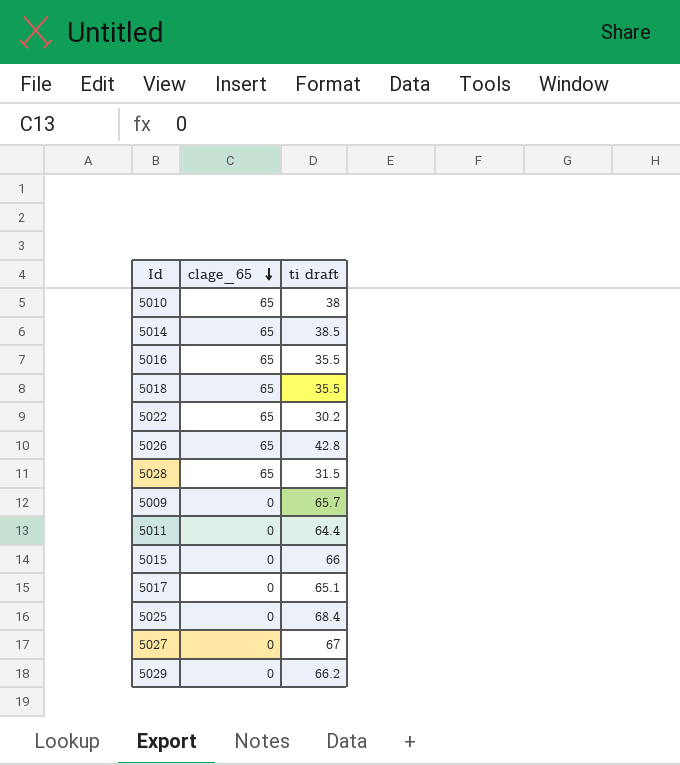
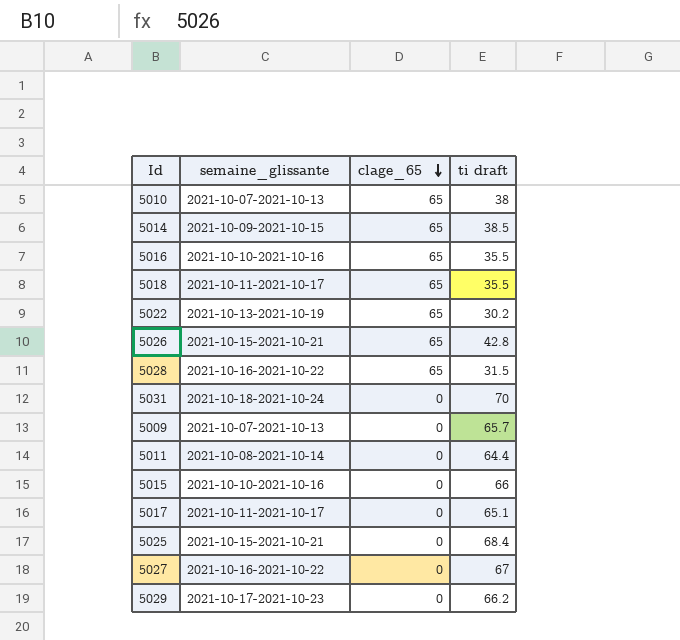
column semaine_glissante | position: none -> 2
row 5031: none -> 2021-10-18-2021-10-24 | 0 | 70

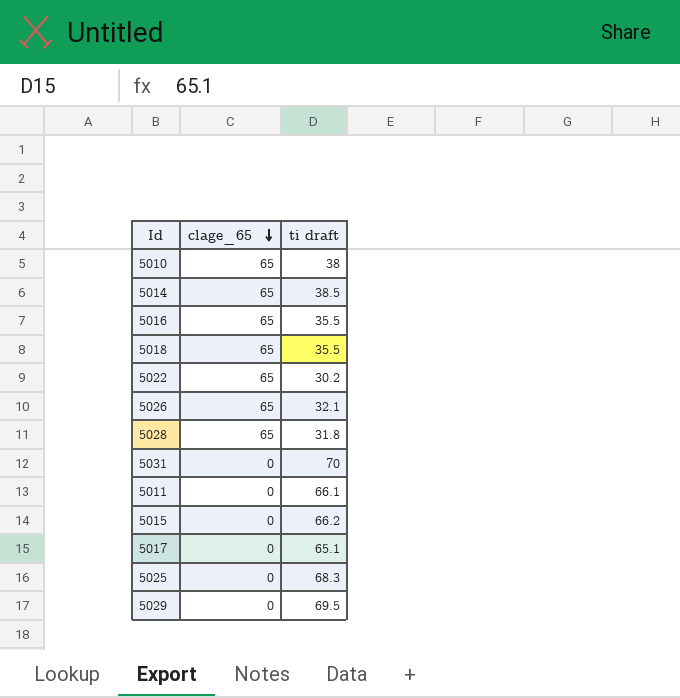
column semaine_glissante | position: 2 -> none
row 5009: 2021-10-07-2021-10-13 | 0 | 65.7 -> none
row 5027: 2021-10-16-2021-10-22 | 0 | 67 -> none
5026 | ti draft: 42.8 -> 32.1
5028 | ti draft: 31.5 -> 31.8
5011 | ti draft: 64.4 -> 66.1
5015 | ti draft: 66 -> 66.2
5025 | ti draft: 68.4 -> 68.3
5029 | ti draft: 66.2 -> 69.5

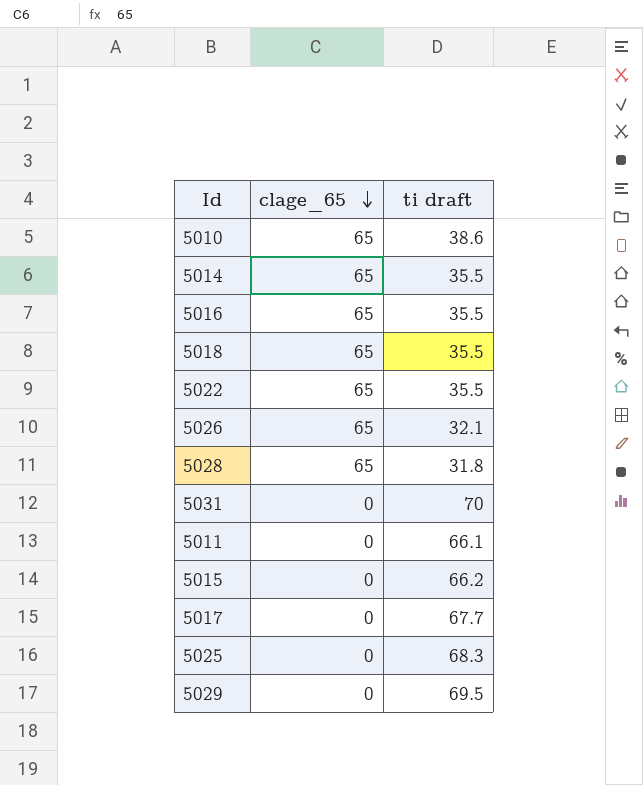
5010 | ti draft: 38 -> 38.6
5014 | ti draft: 38.5 -> 35.5
5022 | ti draft: 30.2 -> 35.5
5017 | ti draft: 65.1 -> 67.7

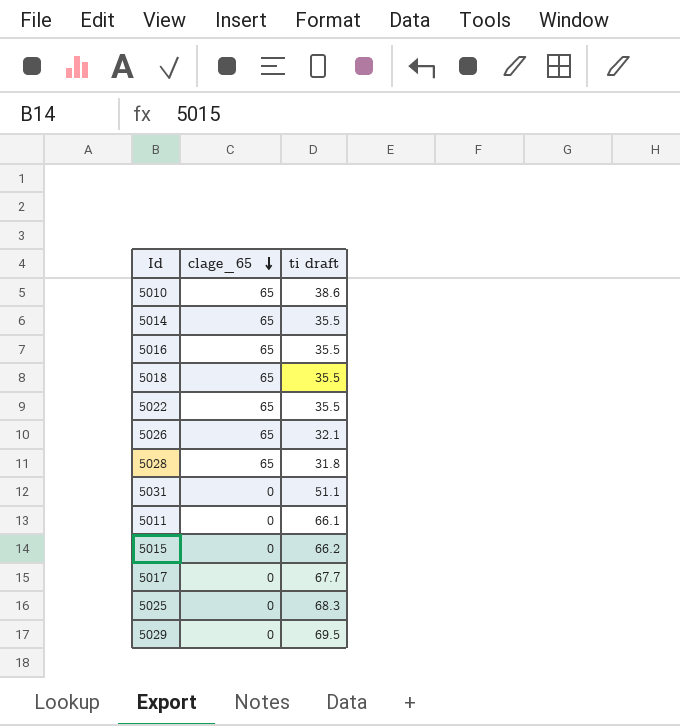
5031 | ti draft: 70 -> 51.1

